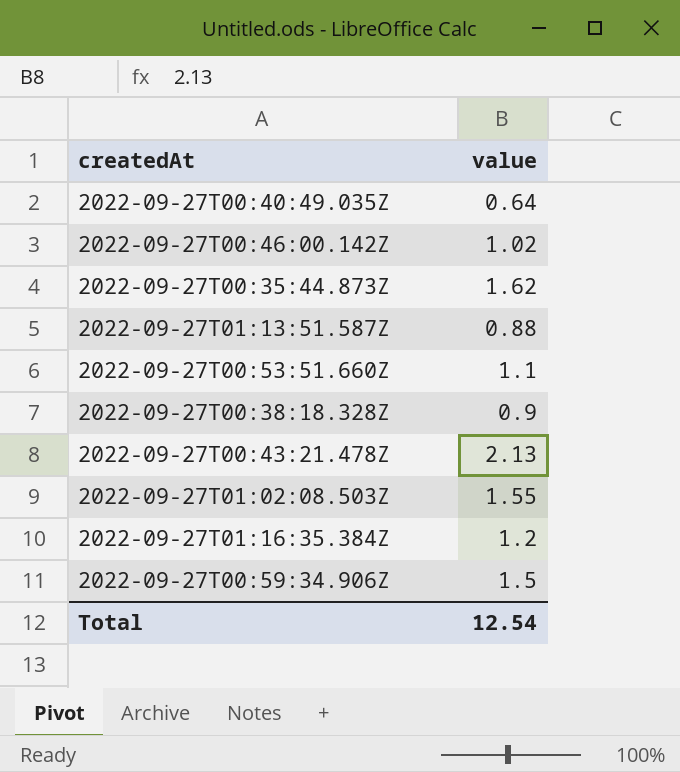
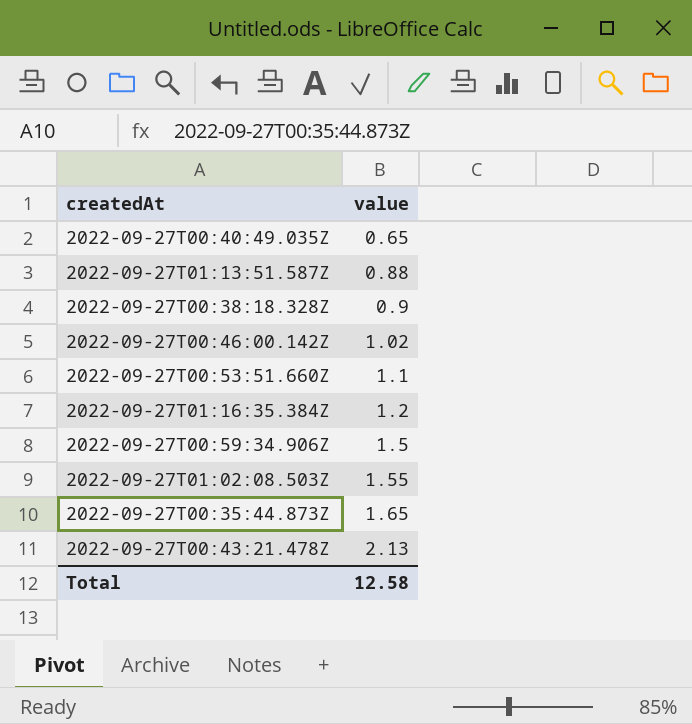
row order: none -> value ascending
2022-09-27T00:40:49.035Z | value: 0.64 -> 0.65
2022-09-27T00:35:44.873Z | value: 1.62 -> 1.65
Total | value: 12.54 -> 12.58

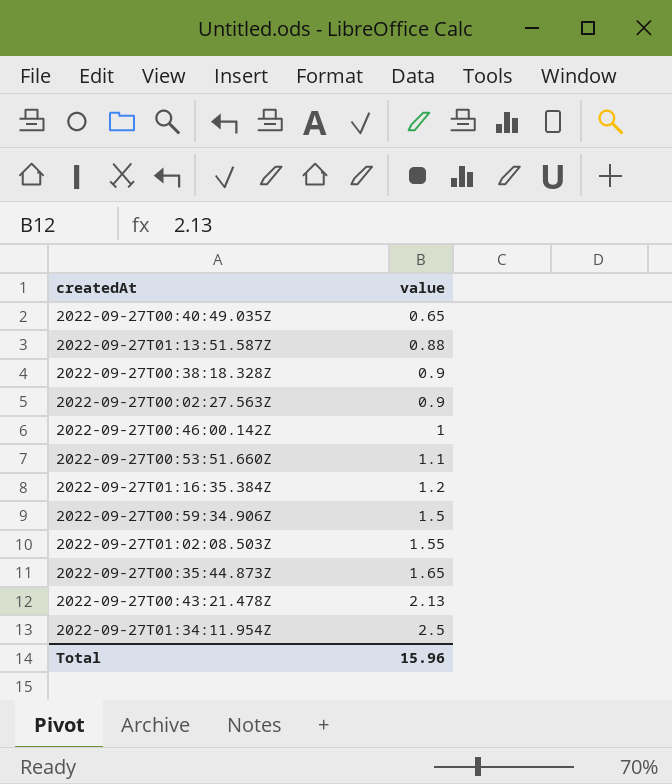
row 2022-09-27T00:02:27.563Z: none -> 0.9
2022-09-27T00:46:00.142Z | value: 1.02 -> 1
row 2022-09-27T01:34:11.954Z: none -> 2.5
Total | value: 12.58 -> 15.96

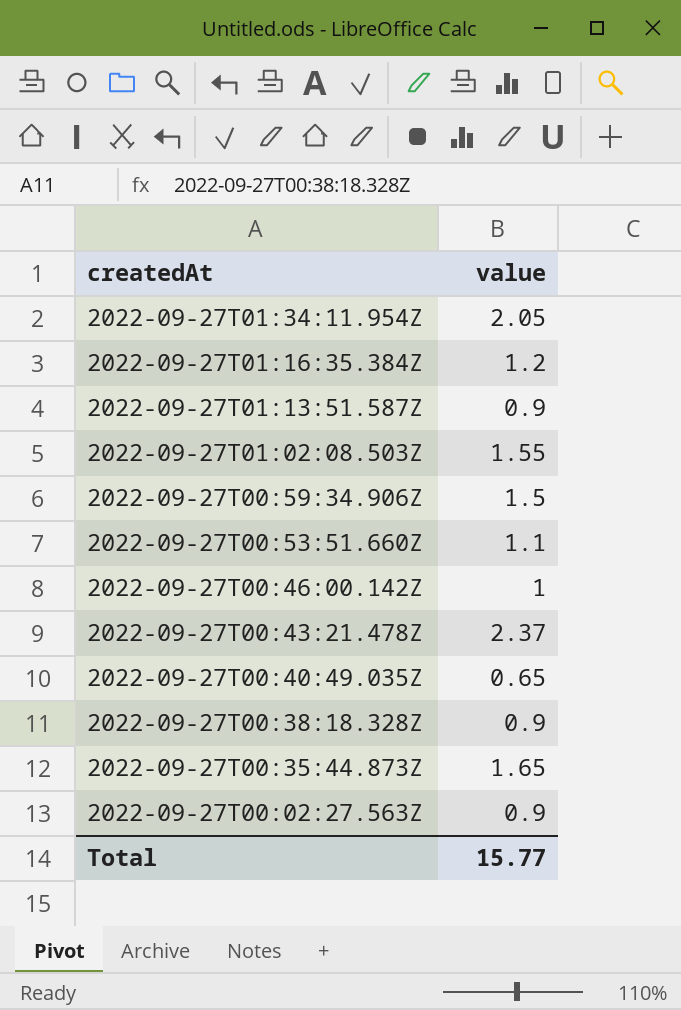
row order: value ascending -> createdAt descending
2022-09-27T01:34:11.954Z | value: 2.5 -> 2.05
2022-09-27T01:13:51.587Z | value: 0.88 -> 0.9
2022-09-27T00:43:21.478Z | value: 2.13 -> 2.37
Total | value: 15.96 -> 15.77

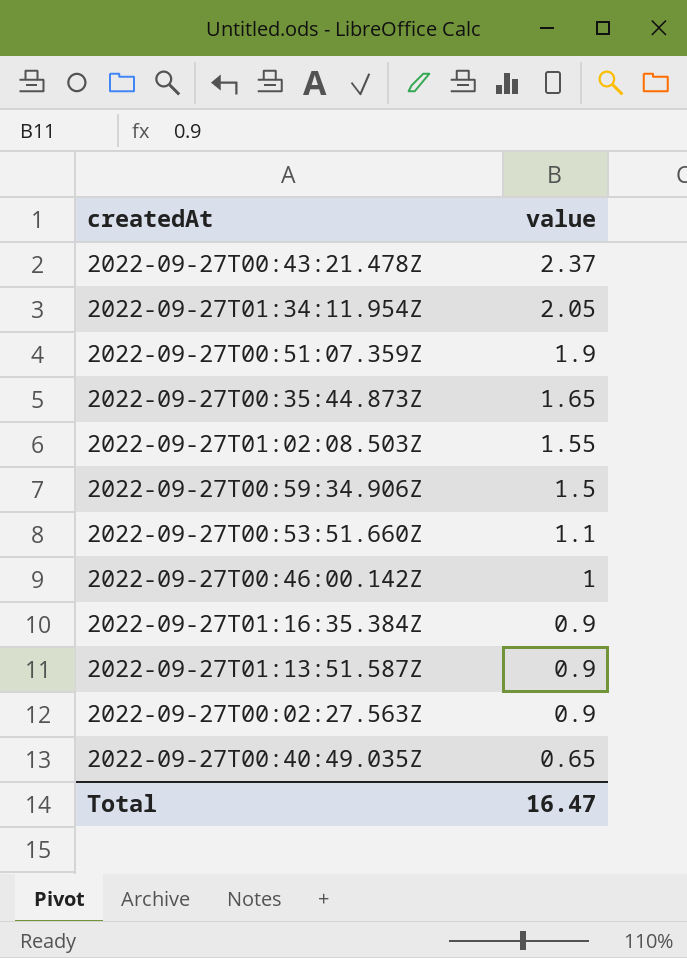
row order: createdAt descending -> value descending
row 2022-09-27T00:38:18.328Z: 0.9 -> none
row 2022-09-27T00:51:07.359Z: none -> 1.9
2022-09-27T01:16:35.384Z | value: 1.2 -> 0.9
Total | value: 15.77 -> 16.47

